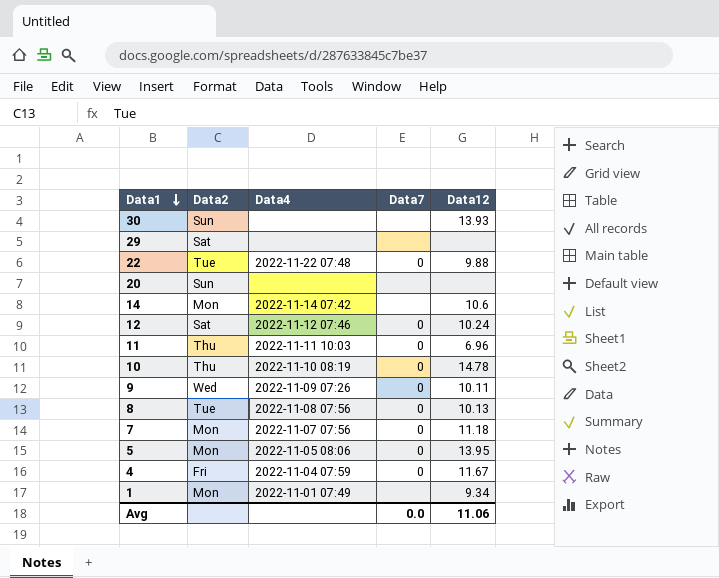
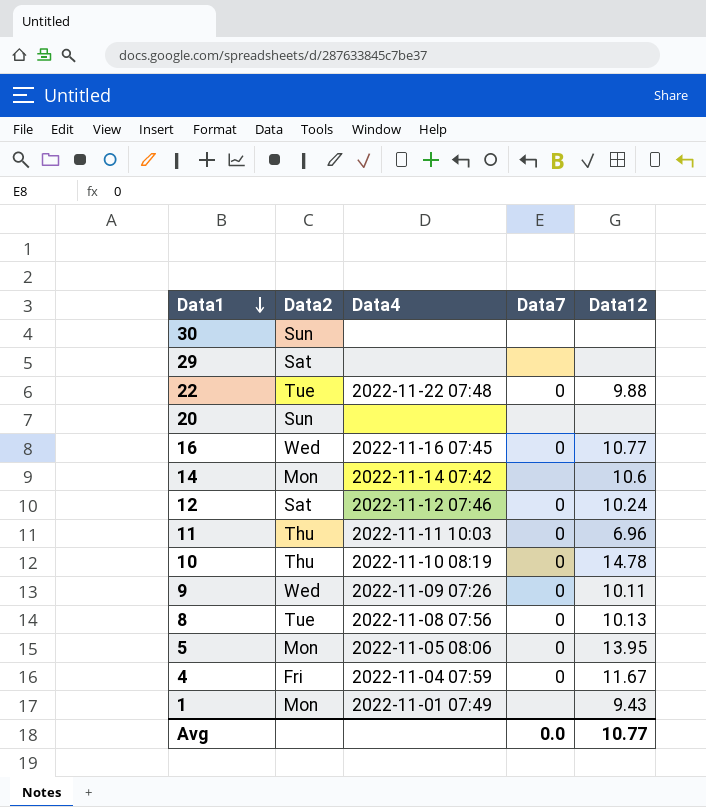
row 7: Mon | 2022-11-07 07:56 | 0 | 11.18 -> none
30 | Data12: 13.93 -> none
row 16: none -> Wed | 2022-11-16 07:45 | 0 | 10.77
1 | Data12: 9.34 -> 9.43
Avg | Data12: 11.06 -> 10.77

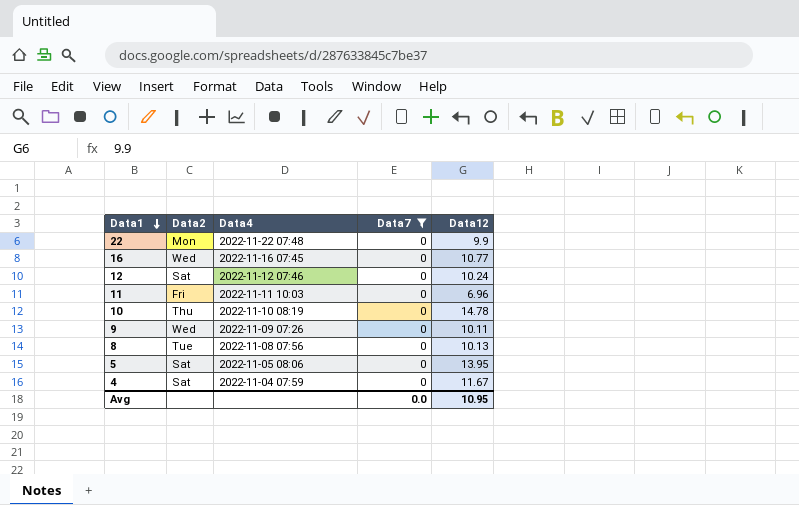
filter: none -> Data7 = 0
22 | Data2: Tue -> Mon
22 | Data12: 9.88 -> 9.9
11 | Data2: Thu -> Fri
5 | Data2: Mon -> Sat
4 | Data2: Fri -> Sat
Avg | Data12: 10.77 -> 10.95

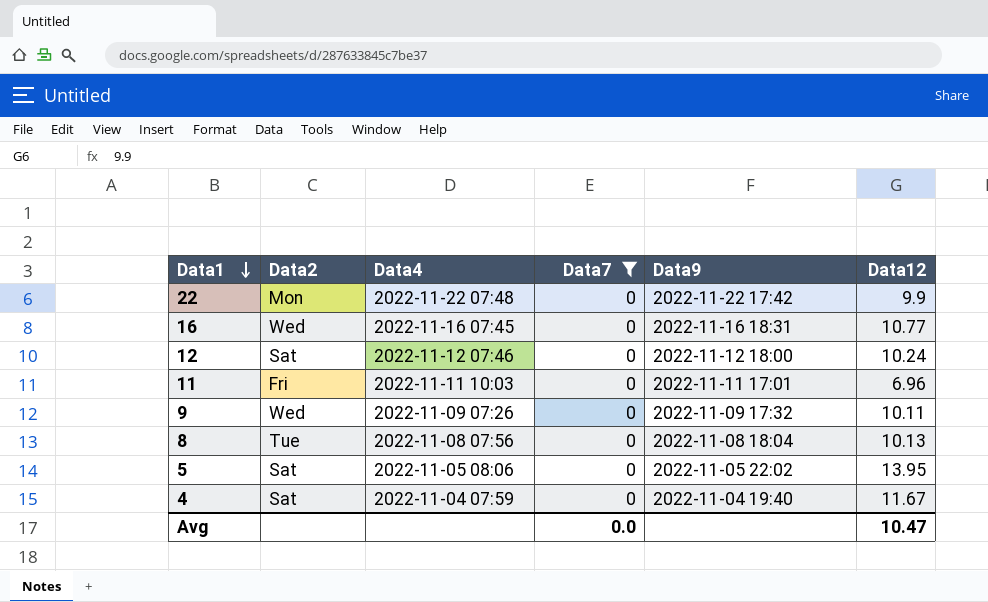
column Data9 | position: none -> 5
row 10: Thu | 2022-11-10 08:19 | 0 | 14.78 -> none
Avg | Data12: 10.95 -> 10.47

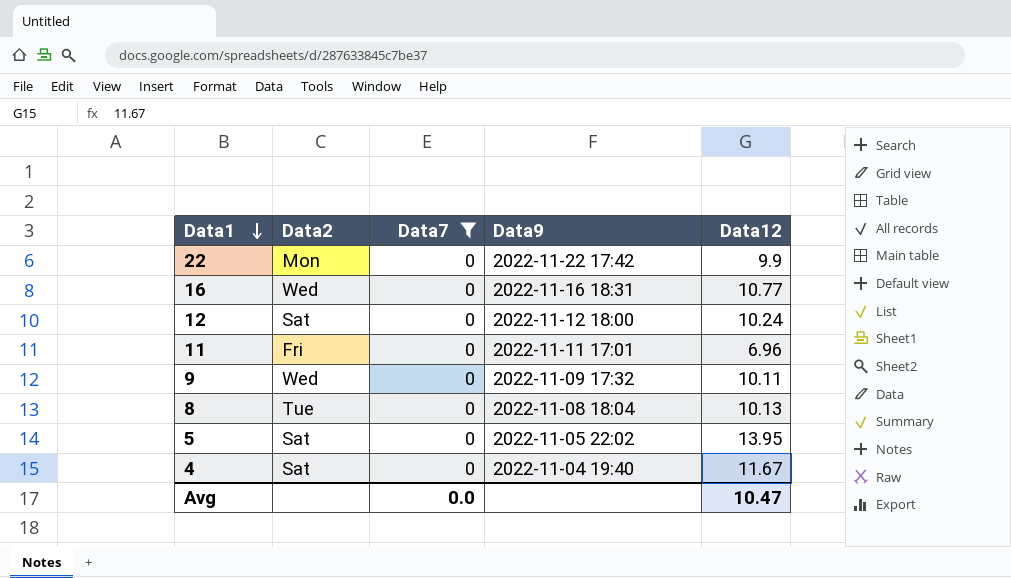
column Data4 | position: 3 -> none

